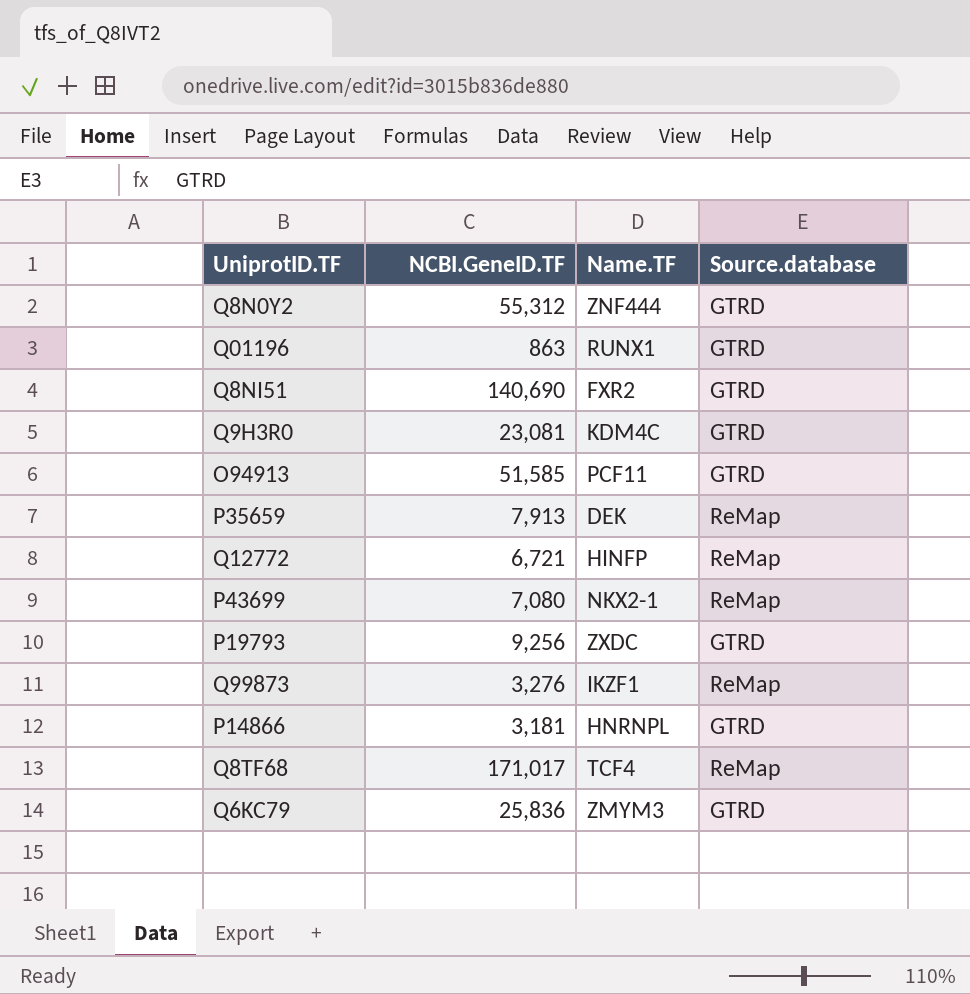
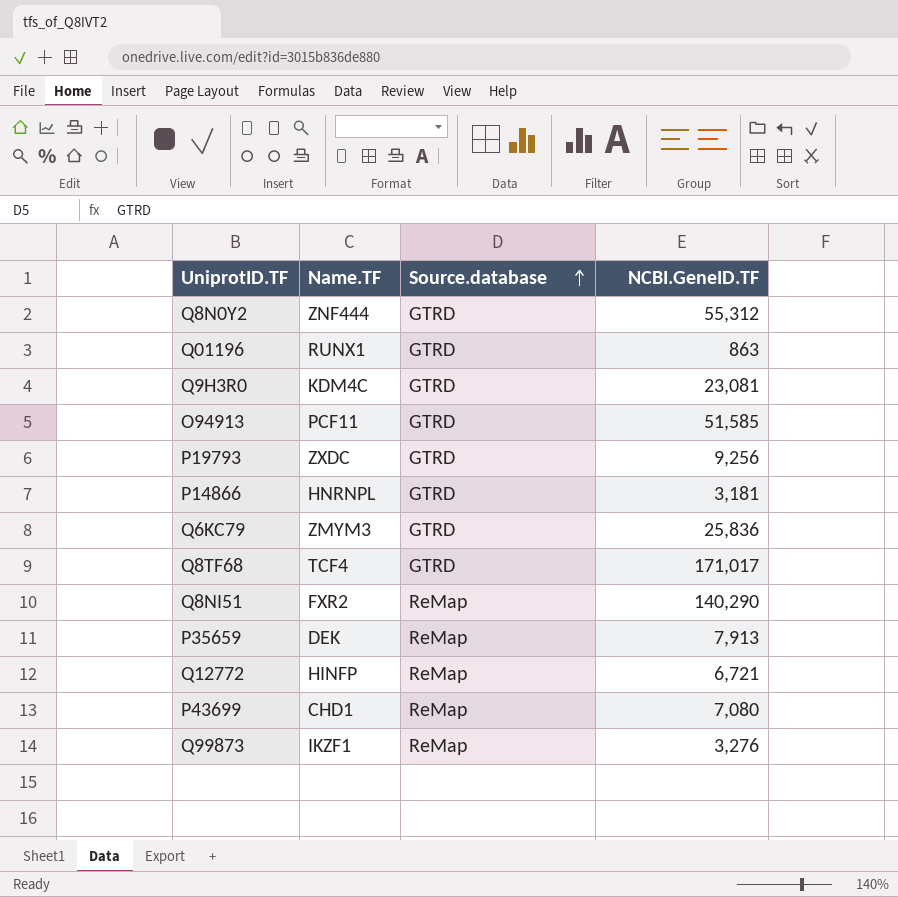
row order: none -> Source.database ascending
column NCBI.GeneID.TF | position: 2 -> 4
Q8TF68 | Source.database: ReMap -> GTRD
Q8NI51 | Source.database: GTRD -> ReMap
Q8NI51 | NCBI.GeneID.TF: 140,690 -> 140,290
P43699 | Name.TF: NKX2-1 -> CHD1

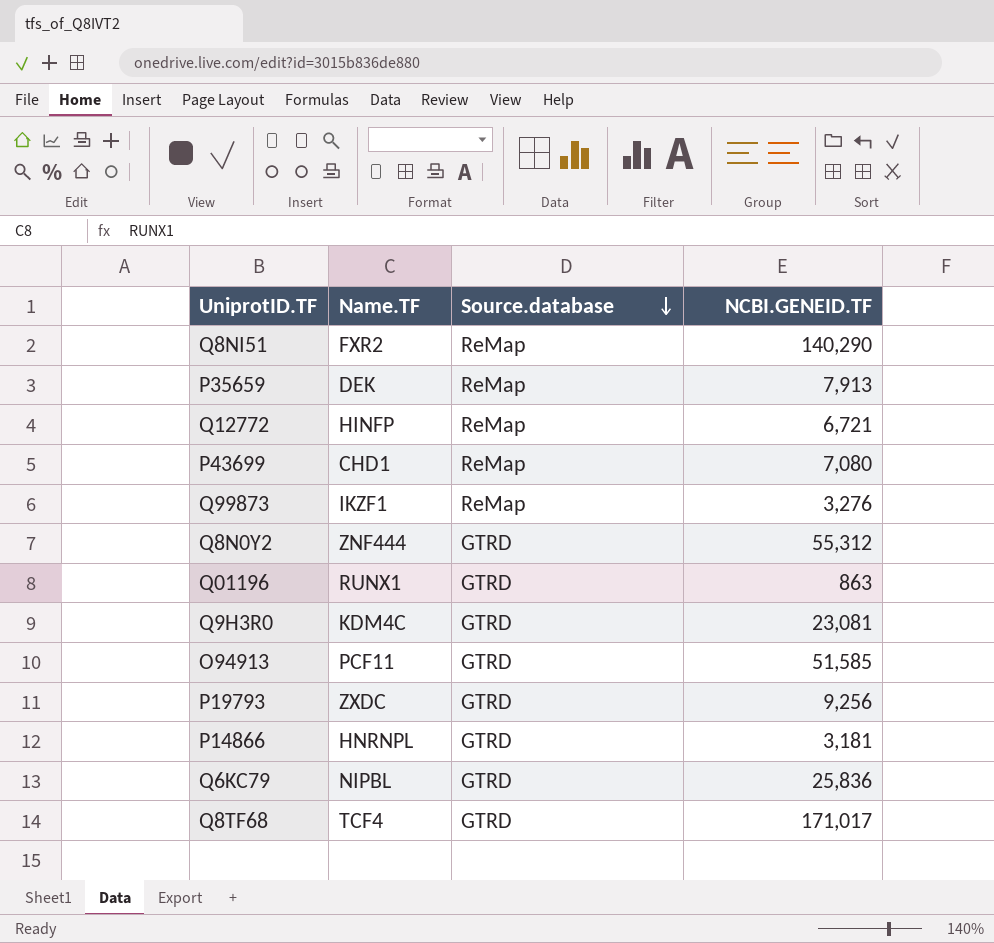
row order: Source.database ascending -> Source.database descending
column name: NCBI.GeneID.TF -> NCBI.GENEID.TF
Q6KC79 | Name.TF: ZMYM3 -> NIPBL

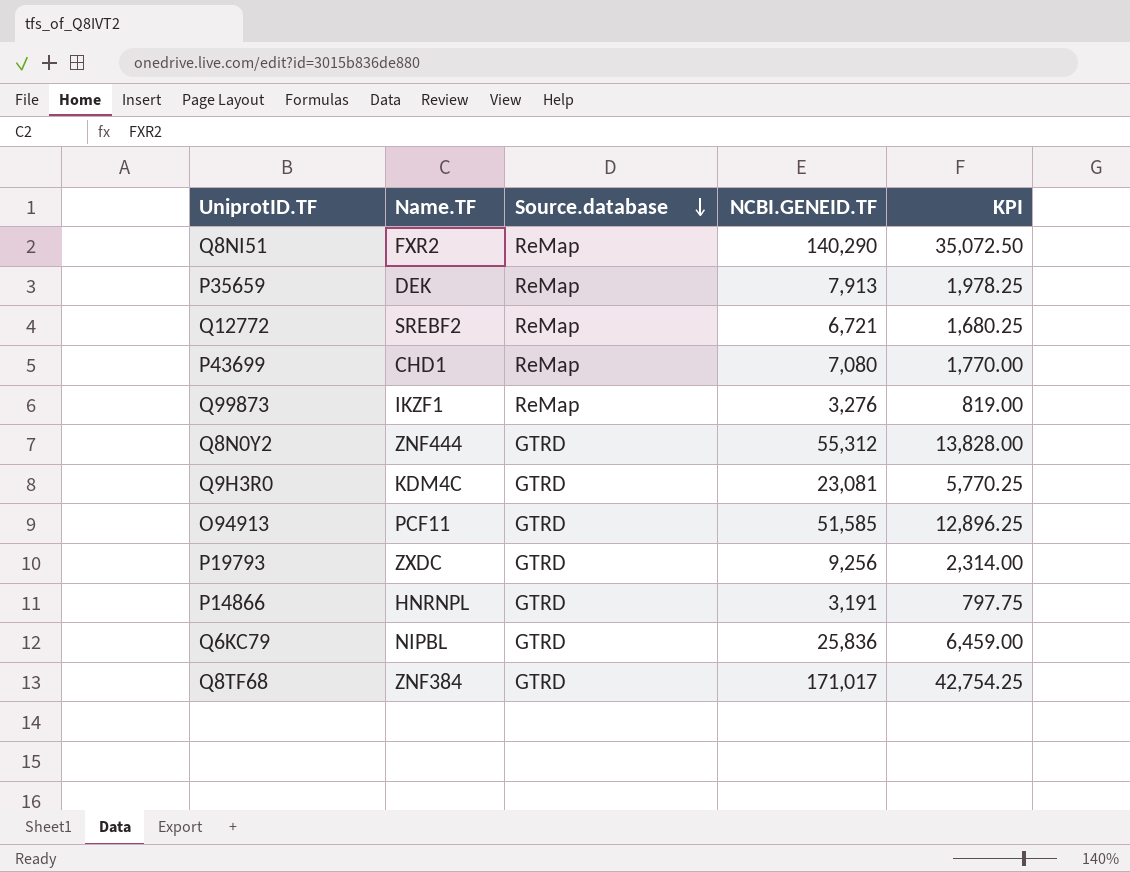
column KPI | formula: none -> [NCBI.GENEID.TF] * 0.25
row Q01196: RUNX1 | GTRD | 863 -> none
Q12772 | Name.TF: HINFP -> SREBF2
P14866 | NCBI.GENEID.TF: 3,181 -> 3,191
Q8TF68 | Name.TF: TCF4 -> ZNF384

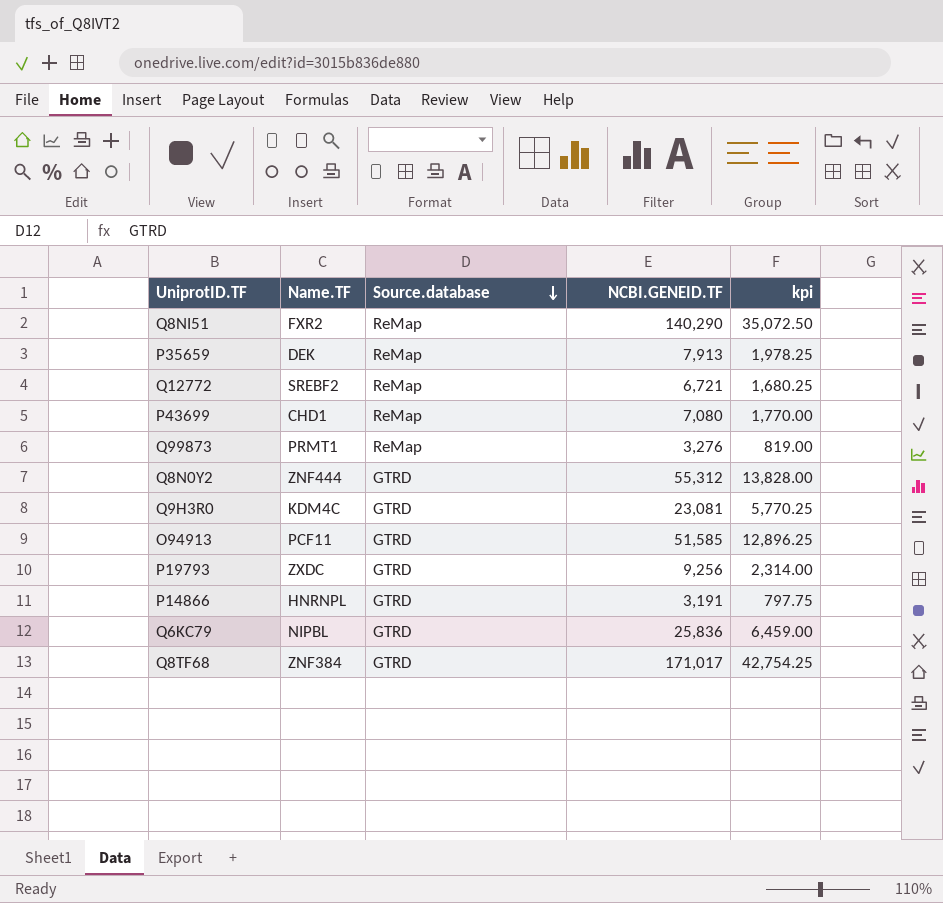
column name: KPI -> kpi
Q99873 | Name.TF: IKZF1 -> PRMT1

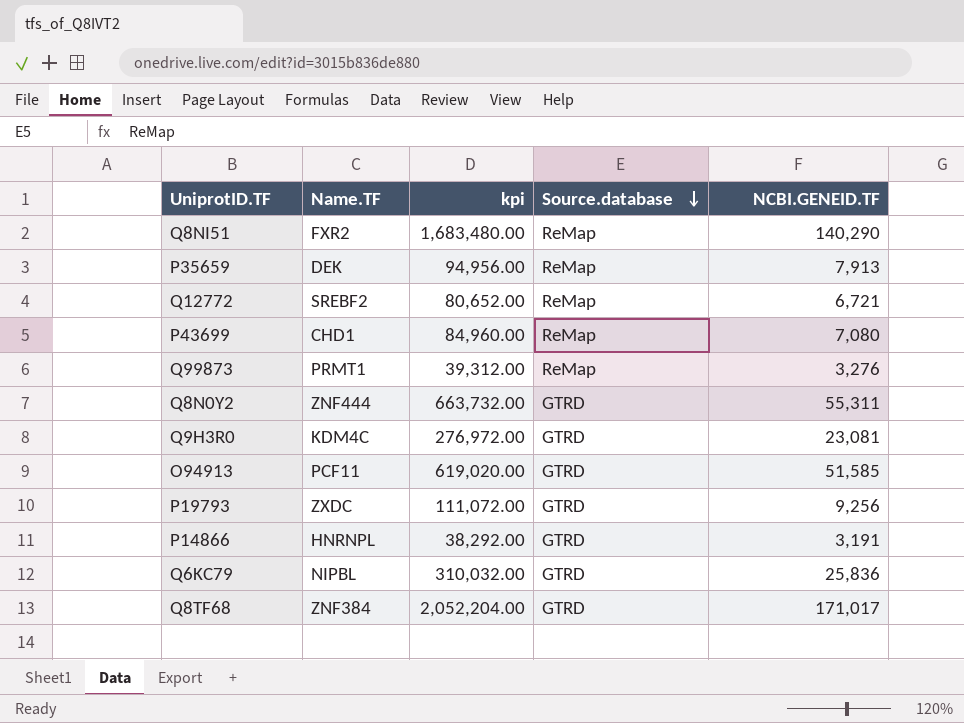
column kpi | formula: [NCBI.GENEID.TF] * 0.25 -> [NCBI.GENEID.TF] * 12
column kpi | position: 5 -> 3
Q8N0Y2 | NCBI.GENEID.TF: 55,312 -> 55,311

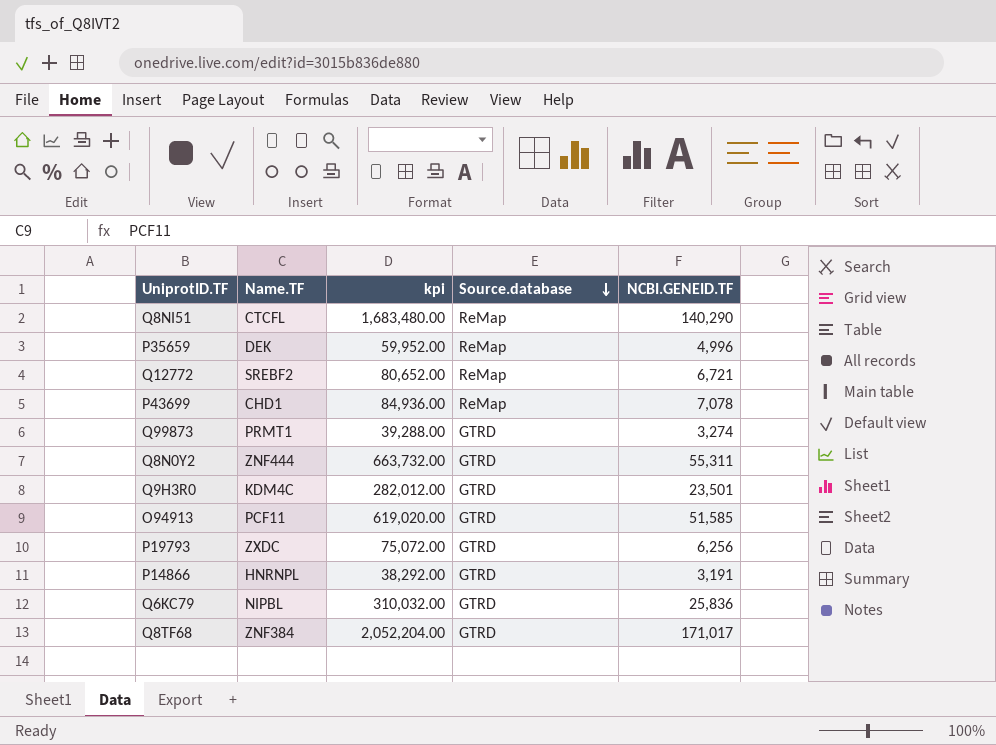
Q8NI51 | Name.TF: FXR2 -> CTCFL
P35659 | kpi: 94,956.00 -> 59,952.00
P35659 | NCBI.GENEID.TF: 7,913 -> 4,996
P43699 | kpi: 84,960.00 -> 84,936.00
P43699 | NCBI.GENEID.TF: 7,080 -> 7,078
Q99873 | kpi: 39,312.00 -> 39,288.00
Q99873 | Source.database: ReMap -> GTRD
Q99873 | NCBI.GENEID.TF: 3,276 -> 3,274
Q9H3R0 | kpi: 276,972.00 -> 282,012.00
Q9H3R0 | NCBI.GENEID.TF: 23,081 -> 23,501
P19793 | kpi: 111,072.00 -> 75,072.00
P19793 | NCBI.GENEID.TF: 9,256 -> 6,256

